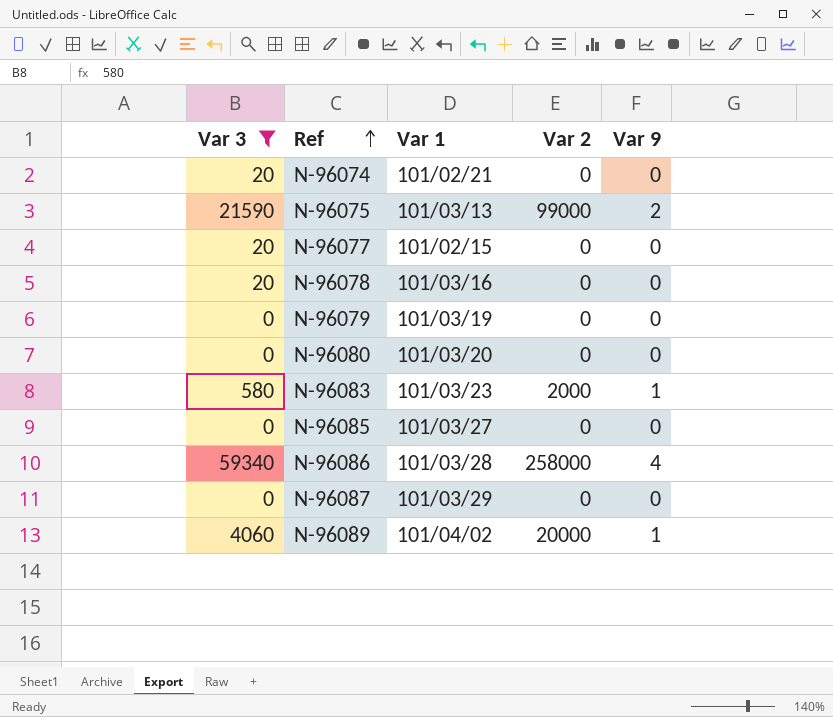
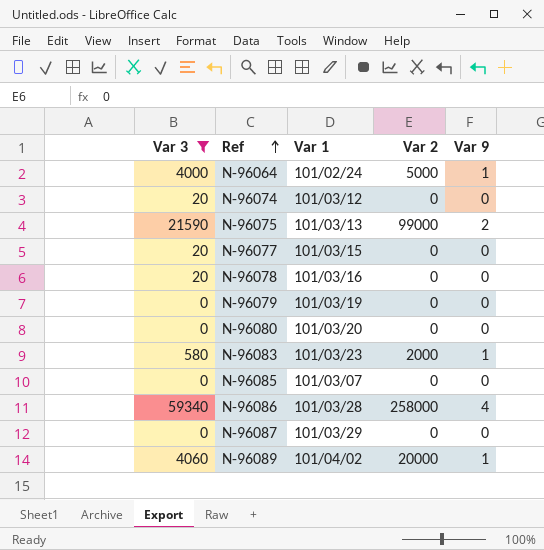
row N-96064: none -> 4000 | 101/02/24 | 5000 | 1
N-96074 | Var 1: 101/02/21 -> 101/03/12
N-96077 | Var 1: 101/02/15 -> 101/03/15
N-96085 | Var 1: 101/03/27 -> 101/03/07

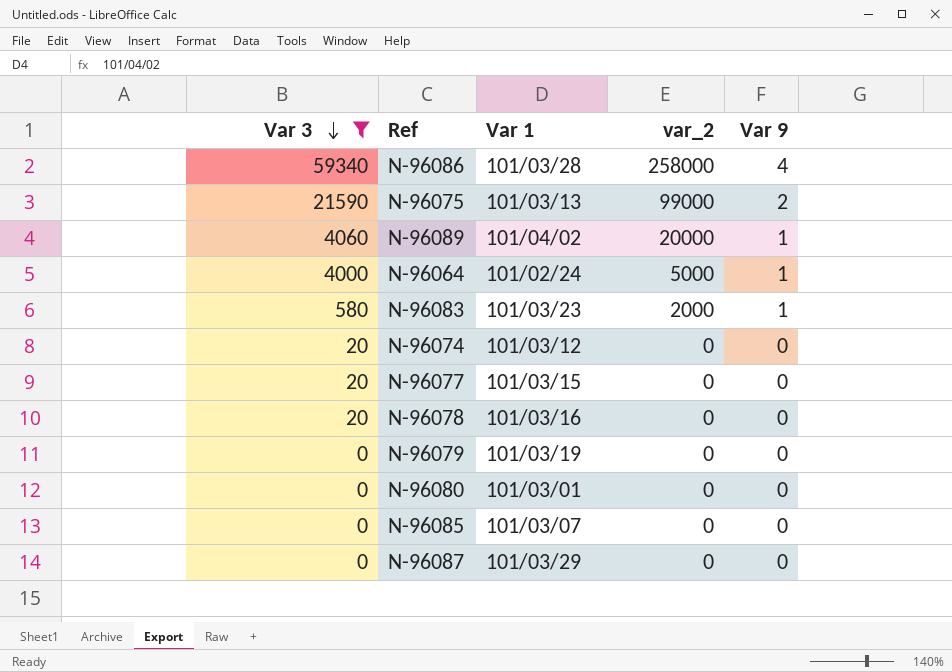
row order: Ref ascending -> Var 3 descending
column name: Var 2 -> var_2
N-96080 | Var 1: 101/03/20 -> 101/03/01

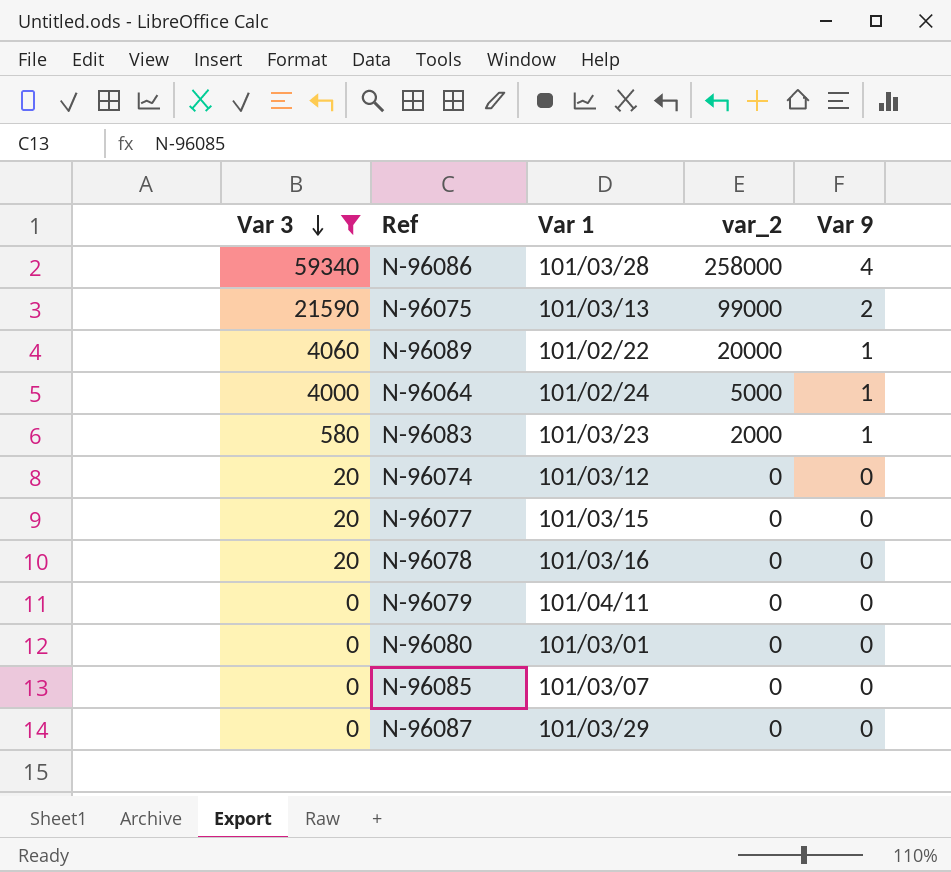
N-96089 | Var 1: 101/04/02 -> 101/02/22
N-96079 | Var 1: 101/03/19 -> 101/04/11

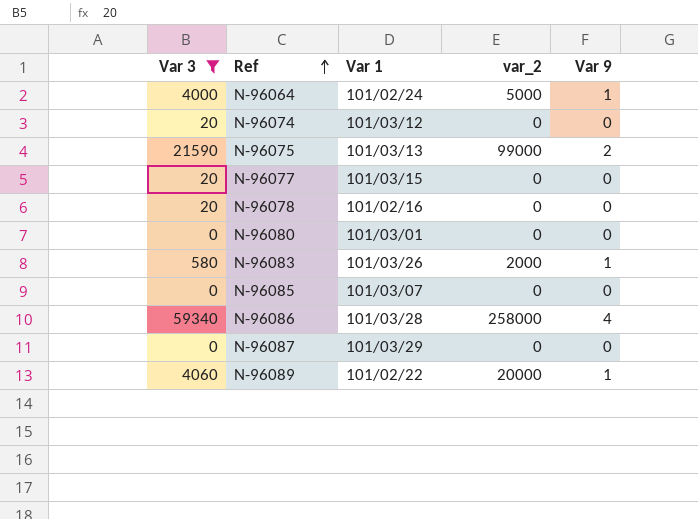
row order: Var 3 descending -> Ref ascending
row N-96079: 0 | 101/04/11 | 0 | 0 -> none
N-96078 | Var 1: 101/03/16 -> 101/02/16
N-96083 | Var 1: 101/03/23 -> 101/03/26

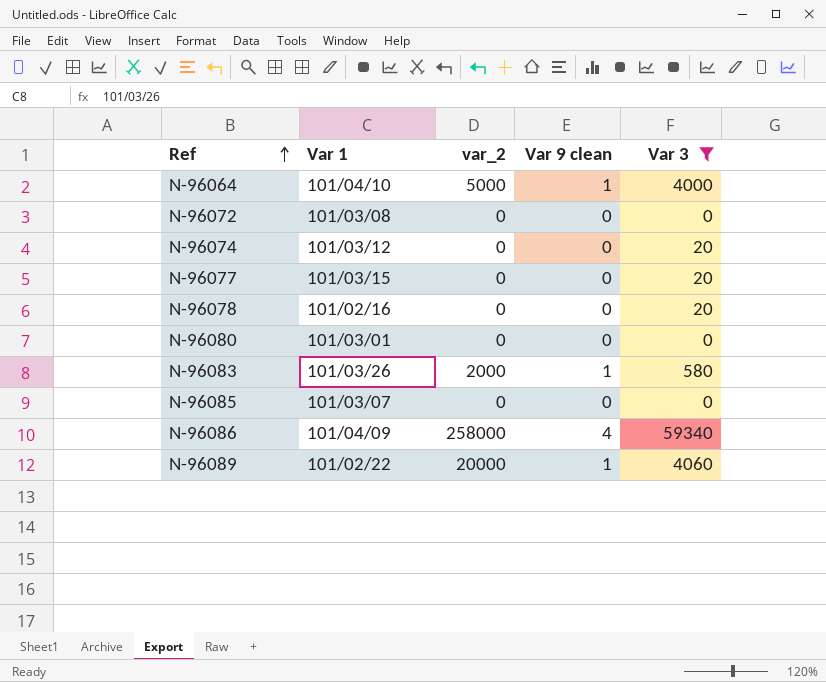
column name: Var 9 -> Var 9 clean
column Var 3 | position: 1 -> 5
row N-96075: 21590 | 101/03/13 | 99000 | 2 -> none
row N-96087: 0 | 101/03/29 | 0 | 0 -> none
N-96064 | Var 1: 101/02/24 -> 101/04/10
row N-96072: none -> 101/03/08 | 0 | 0 | 0
N-96086 | Var 1: 101/03/28 -> 101/04/09

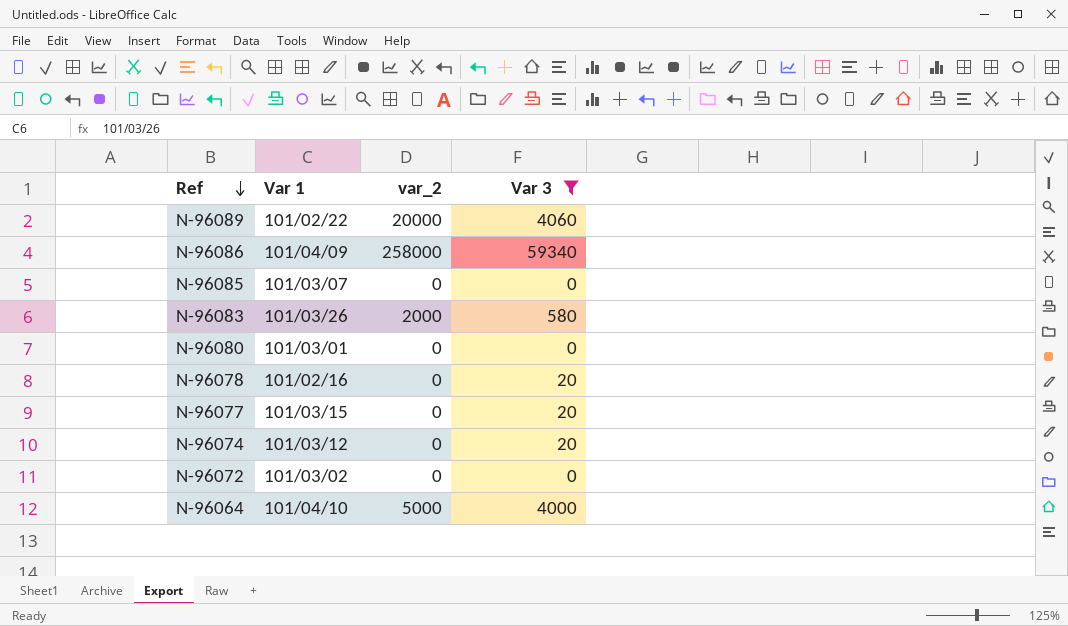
row order: Ref ascending -> Ref descending
column Var 9 clean | position: 4 -> none
N-96072 | Var 1: 101/03/08 -> 101/03/02

